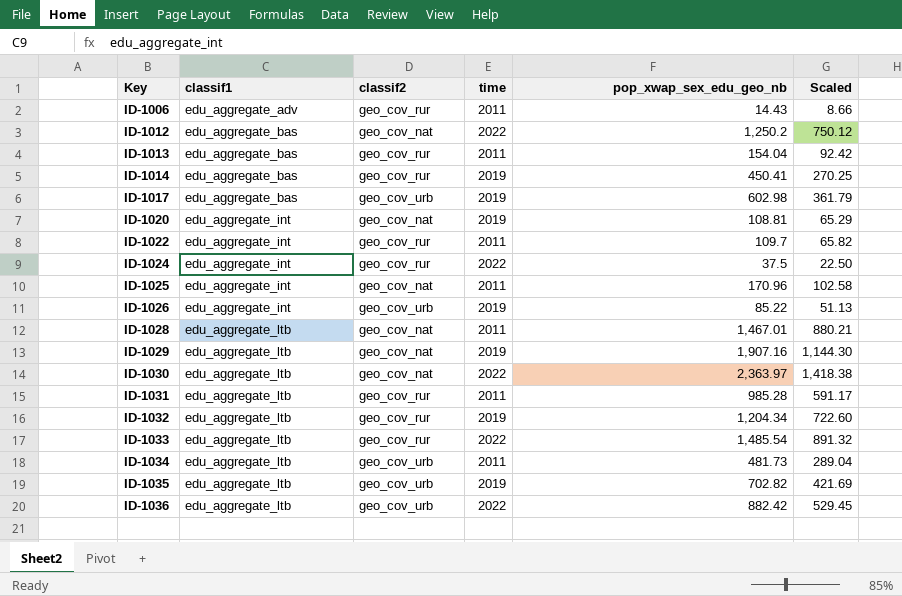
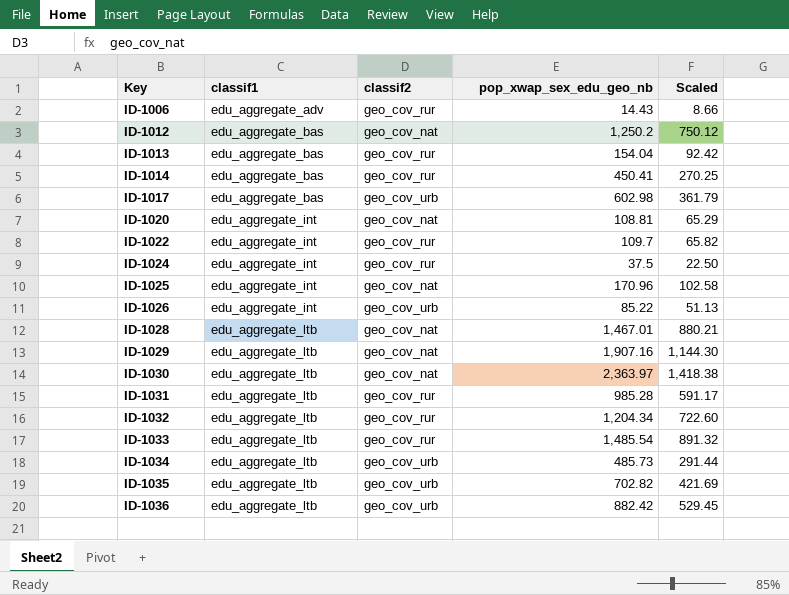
column time | position: 4 -> none
ID-1034 | pop_xwap_sex_edu_geo_nb: 481.73 -> 485.73
ID-1034 | Scaled: 289.04 -> 291.44

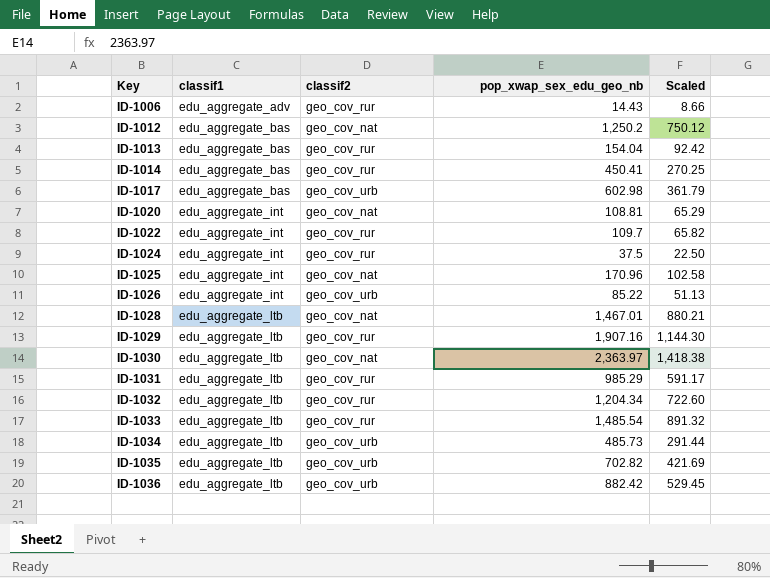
ID-1029 | classif2: geo_cov_nat -> geo_cov_rur
ID-1031 | pop_xwap_sex_edu_geo_nb: 985.28 -> 985.29

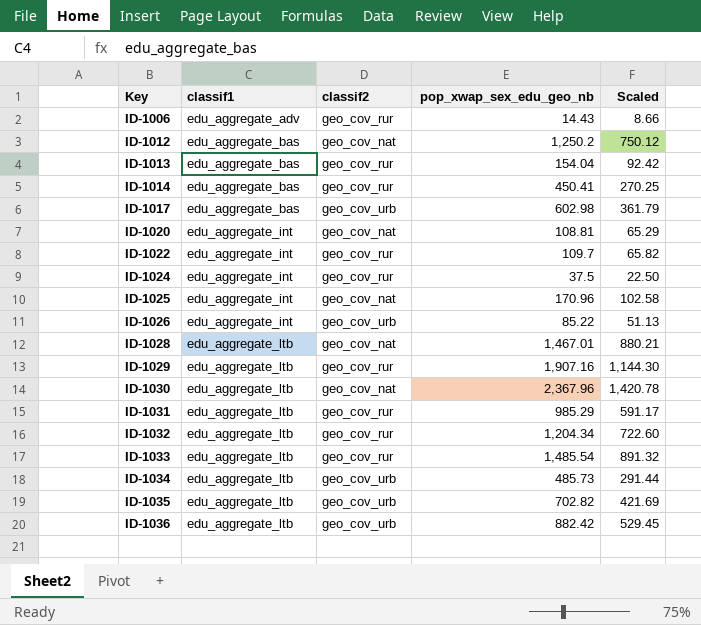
ID-1030 | pop_xwap_sex_edu_geo_nb: 2,363.97 -> 2,367.96
ID-1030 | Scaled: 1,418.38 -> 1,420.78

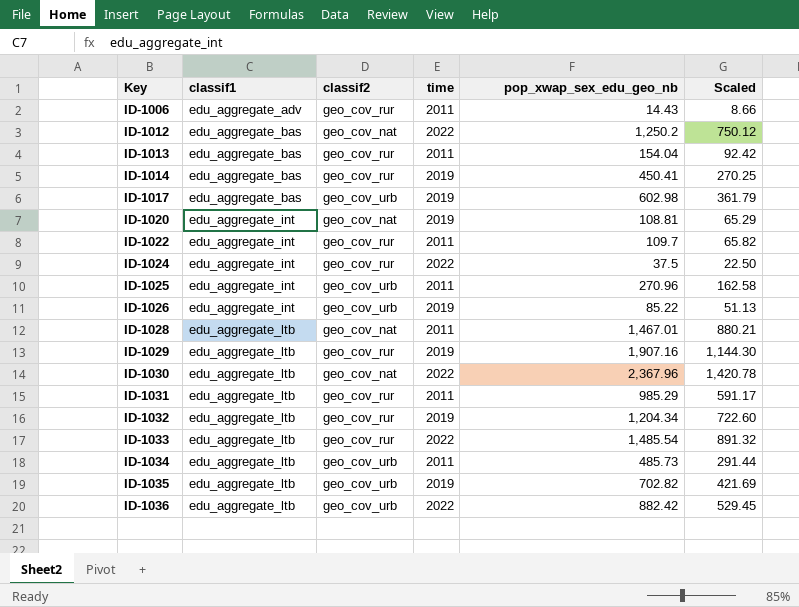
column time | position: none -> 4
ID-1025 | classif2: geo_cov_nat -> geo_cov_urb
ID-1025 | pop_xwap_sex_edu_geo_nb: 170.96 -> 270.96
ID-1025 | Scaled: 102.58 -> 162.58

